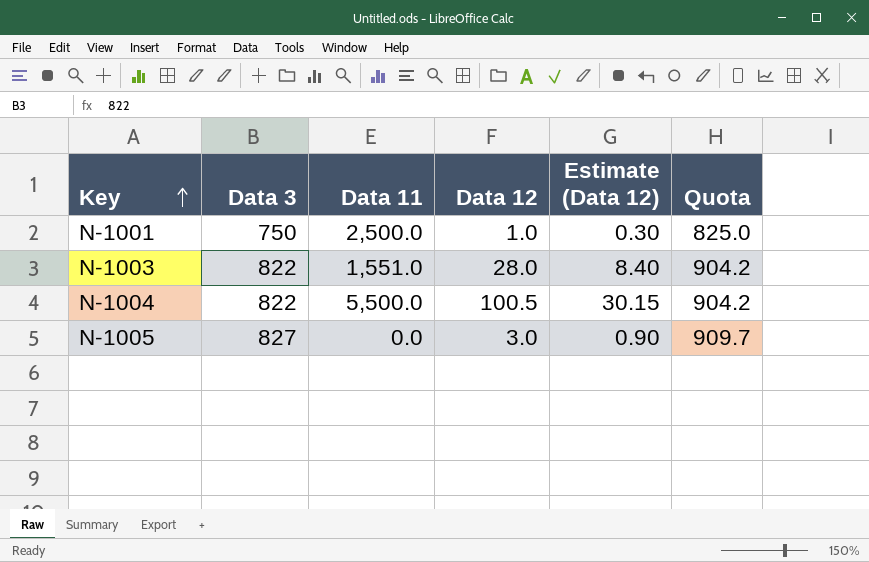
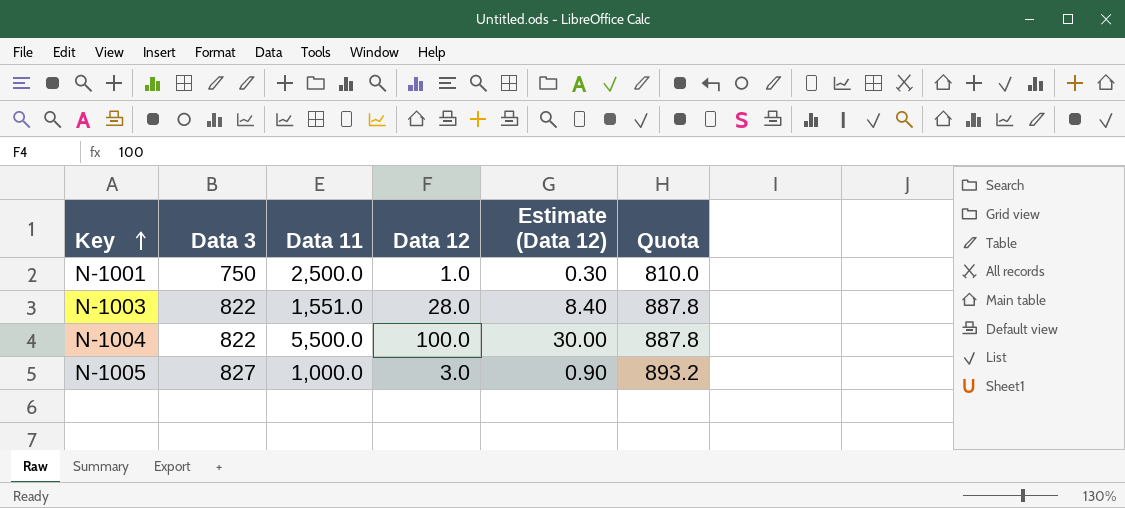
column Quota | formula: [Data 3] * 1.1 -> [Data 3] * 1.08
N-1004 | Data 12: 100.5 -> 100.0
N-1004 | Estimate (Data 12): 30.15 -> 30.00
N-1005 | Data 11: 0.0 -> 1,000.0

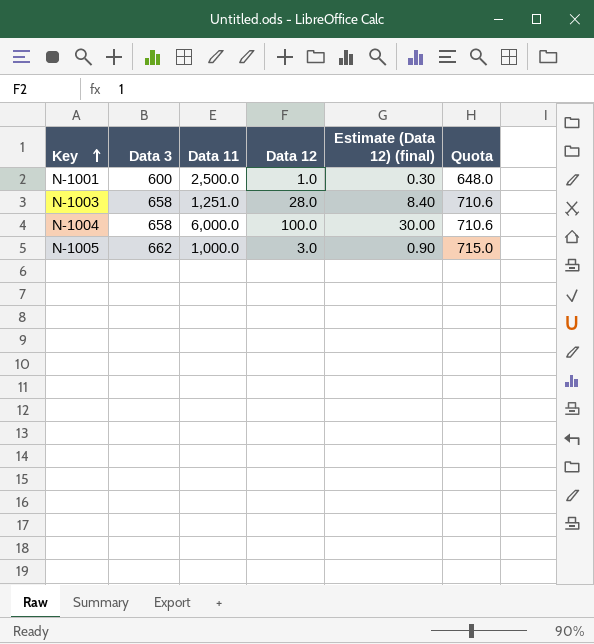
column name: Estimate (Data 12) -> Estimate (Data 12) (final)
N-1001 | Data 3: 750 -> 600
N-1001 | Quota: 810.0 -> 648.0
N-1003 | Data 3: 822 -> 658
N-1003 | Data 11: 1,551.0 -> 1,251.0
N-1003 | Quota: 887.8 -> 710.6
N-1004 | Data 3: 822 -> 658
N-1004 | Data 11: 5,500.0 -> 6,000.0
N-1004 | Quota: 887.8 -> 710.6
N-1005 | Data 3: 827 -> 662
N-1005 | Quota: 893.2 -> 715.0

